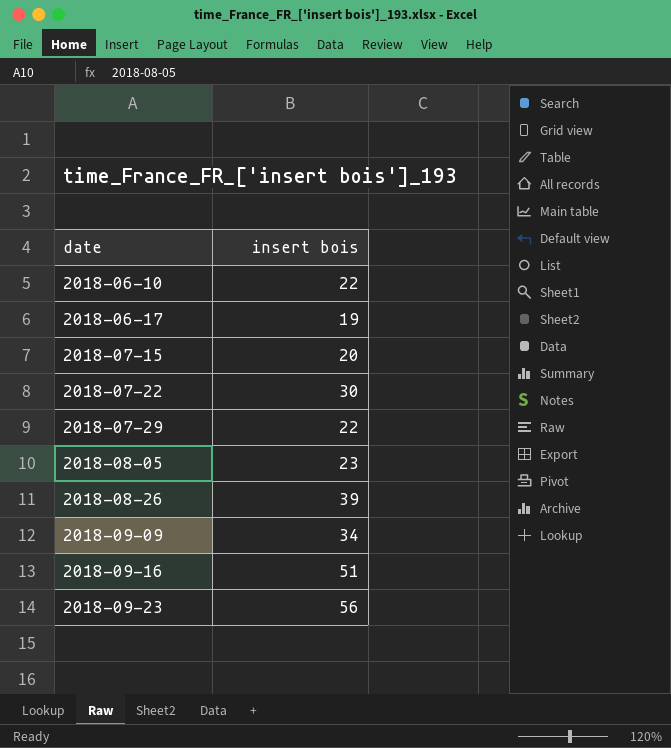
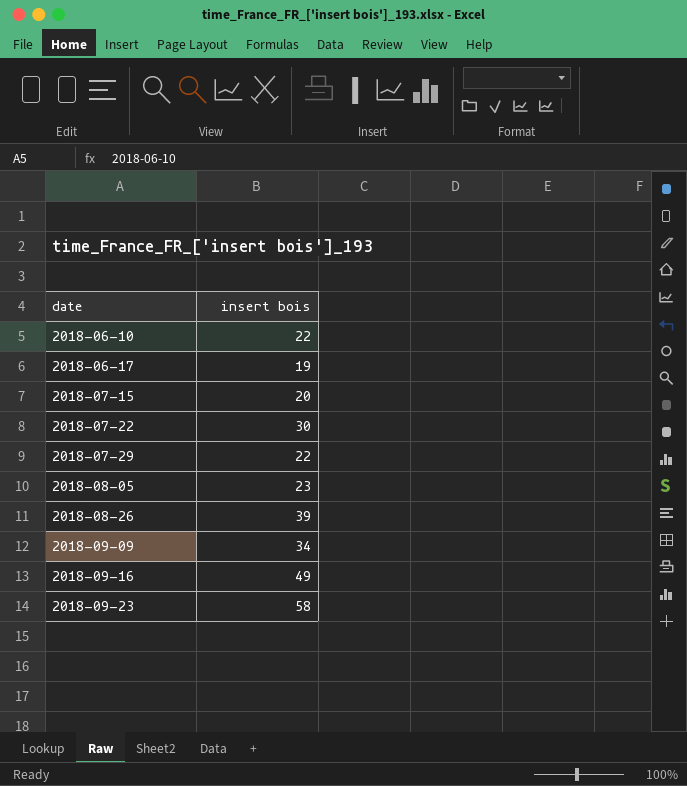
2018-09-16 | insert bois: 51 -> 49
2018-09-23 | insert bois: 56 -> 58

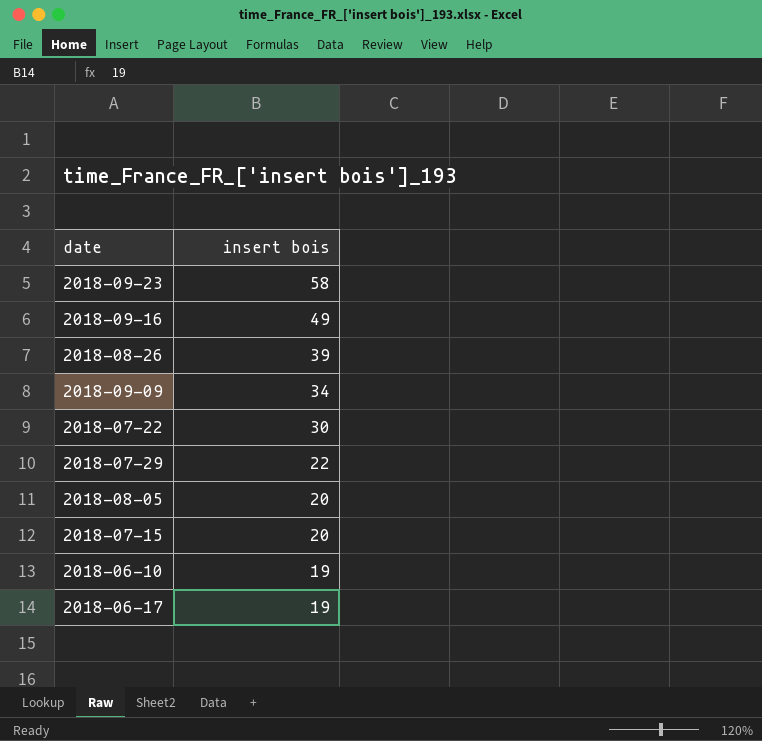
row order: date ascending -> insert bois descending
2018-08-05 | insert bois: 23 -> 20
2018-06-10 | insert bois: 22 -> 19

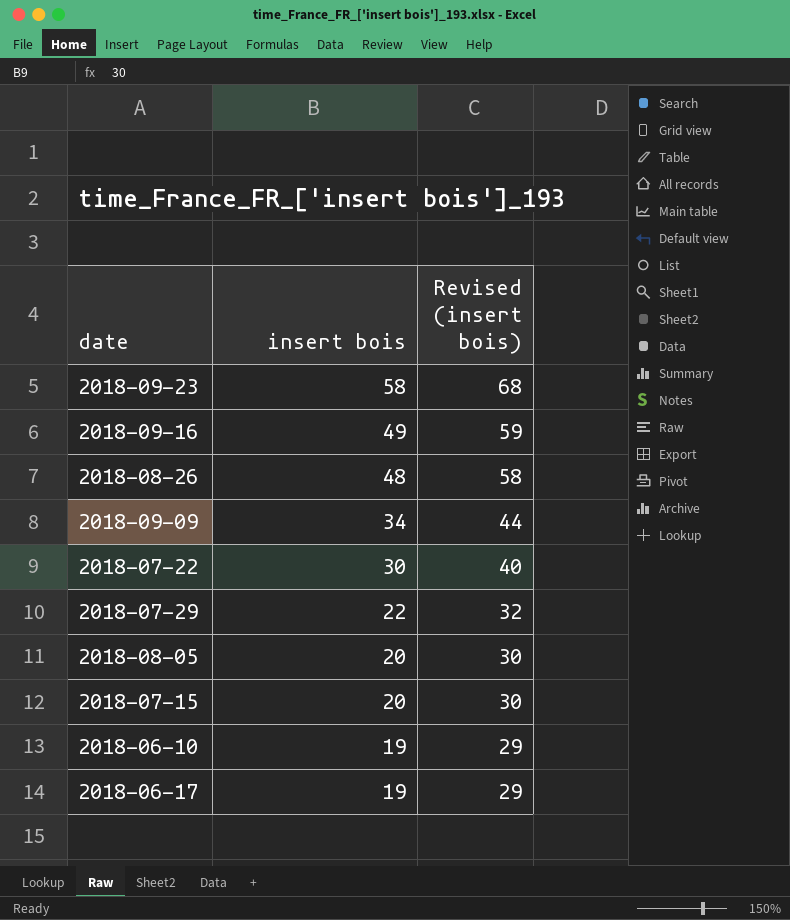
column Revised (insert bois) | formula: none -> [insert bois] + 10
2018-08-26 | insert bois: 39 -> 48

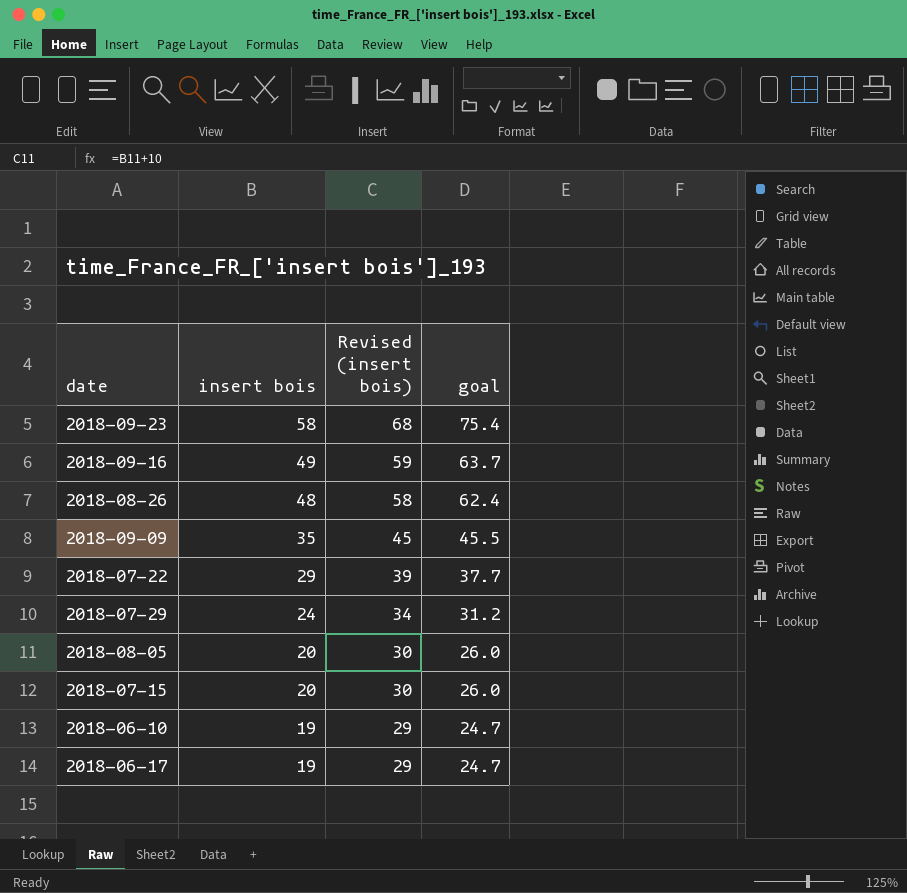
column goal | formula: none -> [insert bois] * 1.3
2018-09-09 | insert bois: 34 -> 35
2018-09-09 | Revised (insert bois): 44 -> 45
2018-07-22 | insert bois: 30 -> 29
2018-07-22 | Revised (insert bois): 40 -> 39
2018-07-29 | insert bois: 22 -> 24
2018-07-29 | Revised (insert bois): 32 -> 34

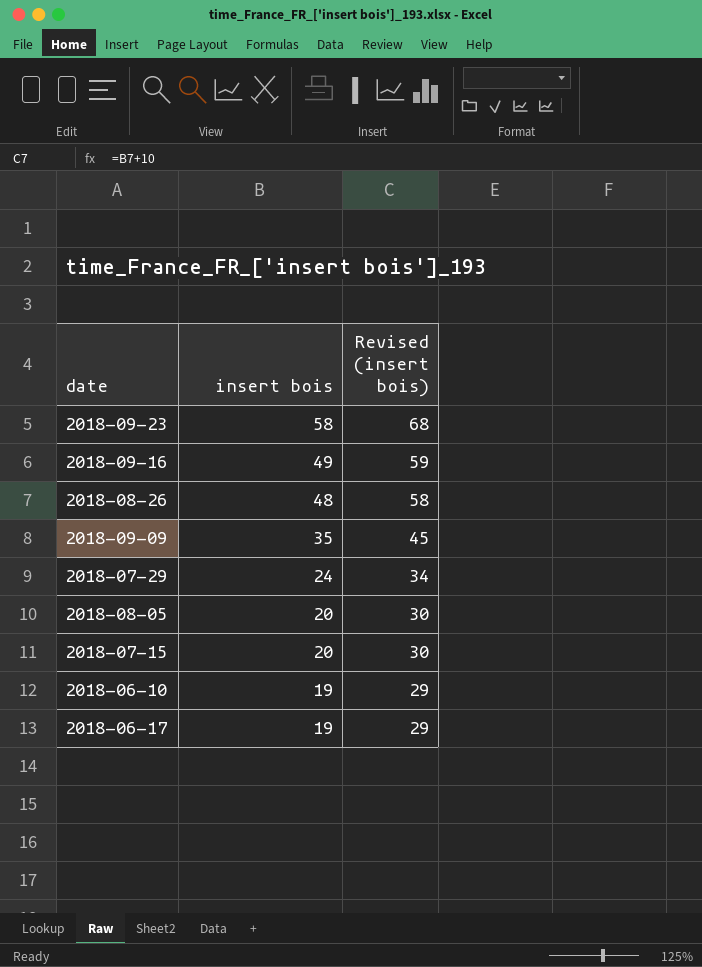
column goal | formula: [insert bois] * 1.3 -> none
row 2018-07-22: 29 | 39 | 37.7 -> none

